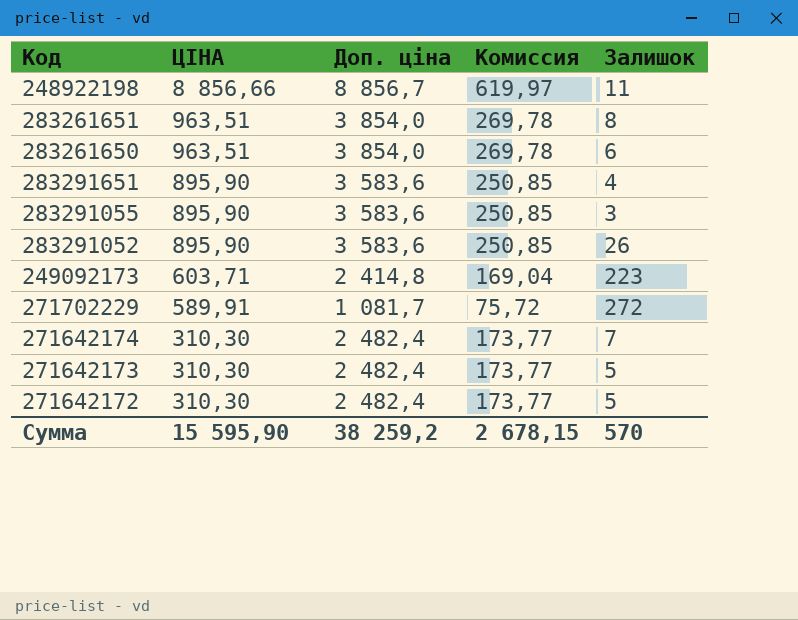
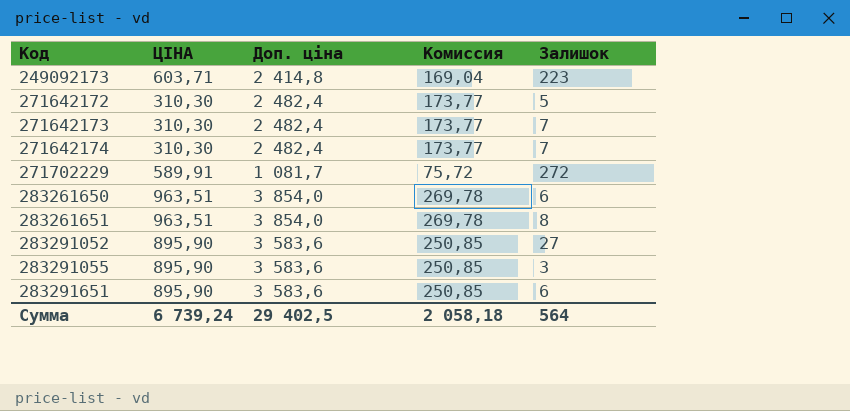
row order: ЦІНА descending -> Код ascending
row 248922198: 8 856,66 | 8 856,7 | 619,97 | 11 -> none
271642173 | Залишок: 5 -> 7
283291052 | Залишок: 26 -> 27
283291651 | Залишок: 4 -> 6
Сумма | ЦІНА: 15 595,90 -> 6 739,24
Сумма | Доп. ціна: 38 259,2 -> 29 402,5
Сумма | Комиссия: 2 678,15 -> 2 058,18
Сумма | Залишок: 570 -> 564

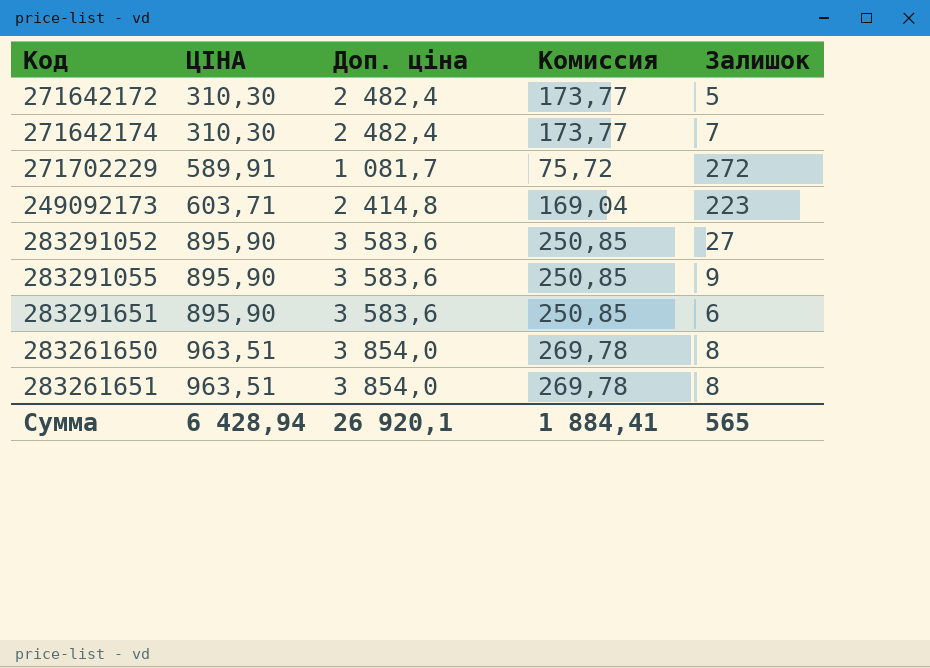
row order: Код ascending -> ЦІНА ascending
row 271642173: 310,30 | 2 482,4 | 173,77 | 7 -> none
283291055 | Залишок: 3 -> 9
283261650 | Залишок: 6 -> 8
Сумма | ЦІНА: 6 739,24 -> 6 428,94
Сумма | Доп. ціна: 29 402,5 -> 26 920,1
Сумма | Комиссия: 2 058,18 -> 1 884,41
Сумма | Залишок: 564 -> 565

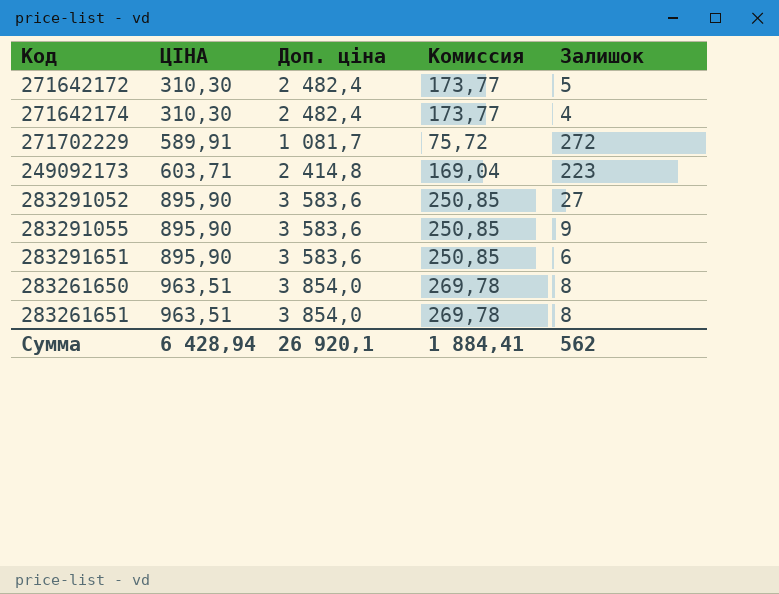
271642174 | Залишок: 7 -> 4
Сумма | Залишок: 565 -> 562

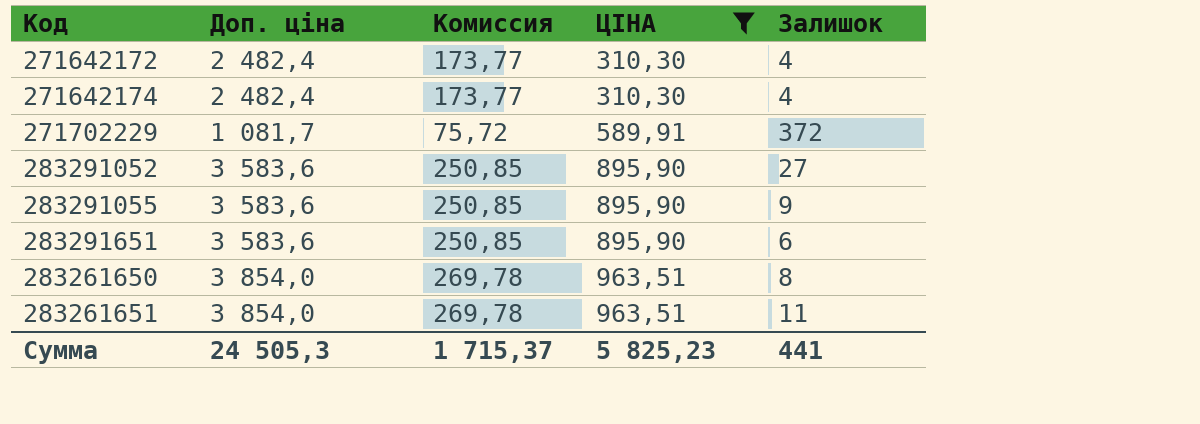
filter: none -> ЦІНА != 603,71
column ЦІНА | position: 2 -> 4
271642172 | Залишок: 5 -> 4
271702229 | Залишок: 272 -> 372
283261651 | Залишок: 8 -> 11
Сумма | Доп. ціна: 26 920,1 -> 24 505,3
Сумма | Комиссия: 1 884,41 -> 1 715,37
Сумма | ЦІНА: 6 428,94 -> 5 825,23
Сумма | Залишок: 562 -> 441

